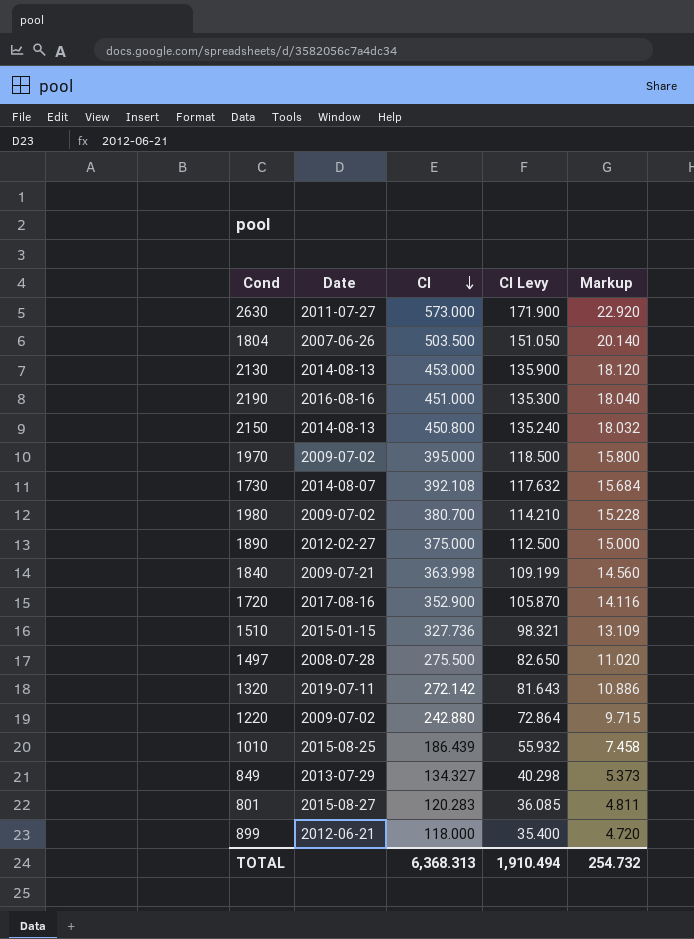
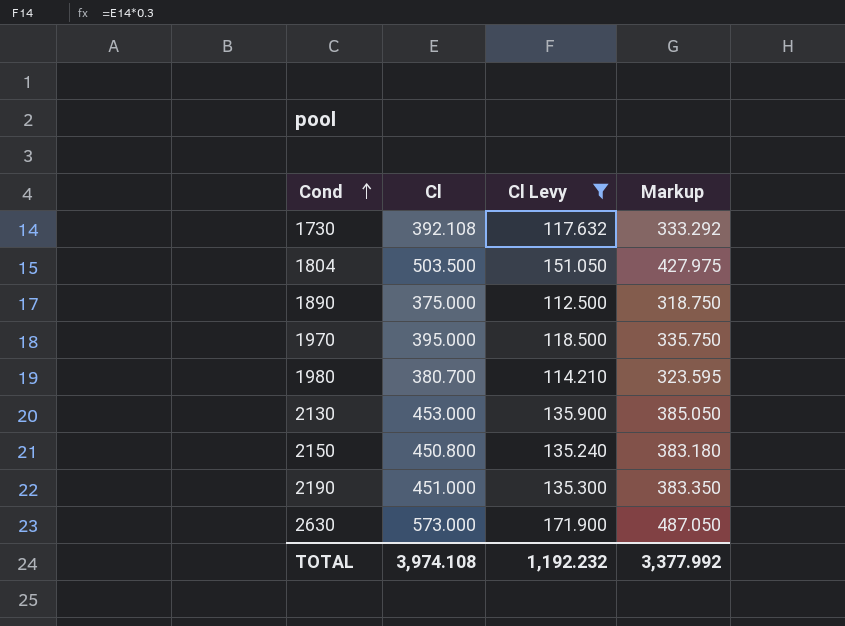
filter: none -> Cl Levy >= 112.500
row order: Cl descending -> Cond ascending
column Date | position: 2 -> none
column Markup | formula: [Cl] * 0.04 -> [Cl] * 0.85
TOTAL | Cl: 6,368.313 -> 3,974.108
TOTAL | Cl Levy: 1,910.494 -> 1,192.232
TOTAL | Markup: 254.732 -> 3,377.992

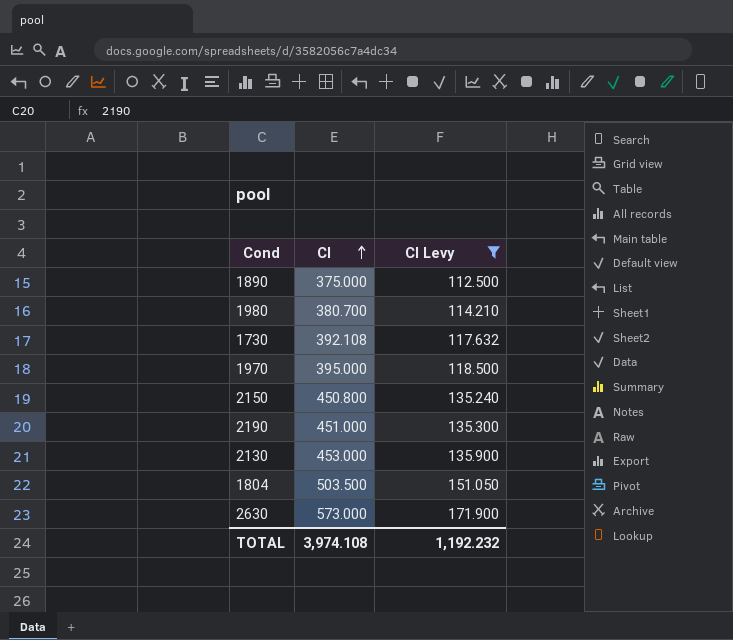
row order: Cond ascending -> Cl ascending
column Markup | formula: [Cl] * 0.85 -> none

